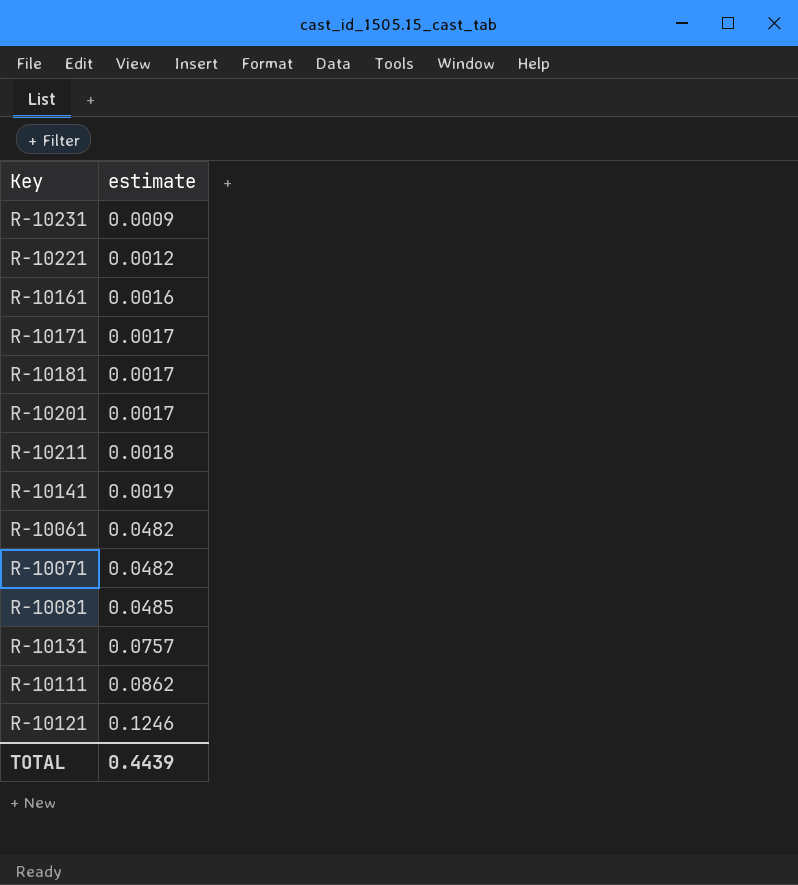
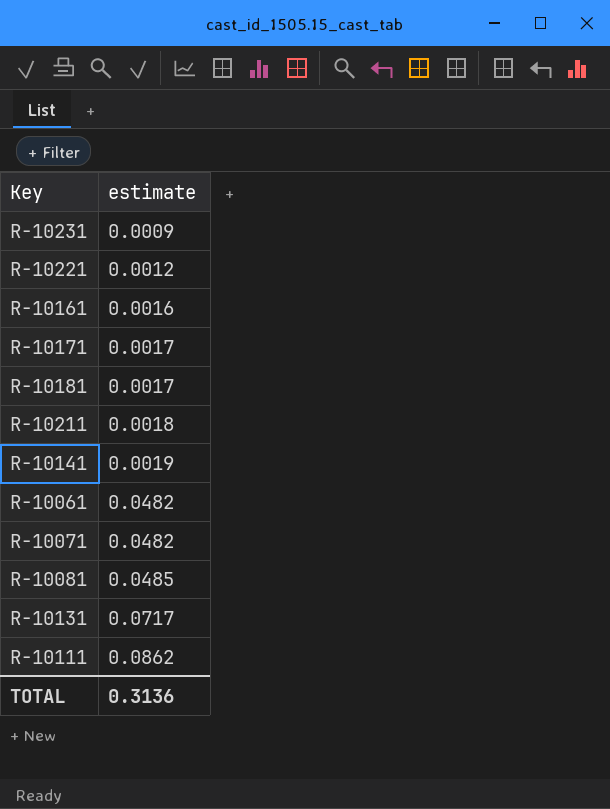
row R-10201: 0.0017 -> none
row R-10121: 0.1246 -> none
R-10131 | estimate: 0.0757 -> 0.0717
TOTAL | estimate: 0.4439 -> 0.3136

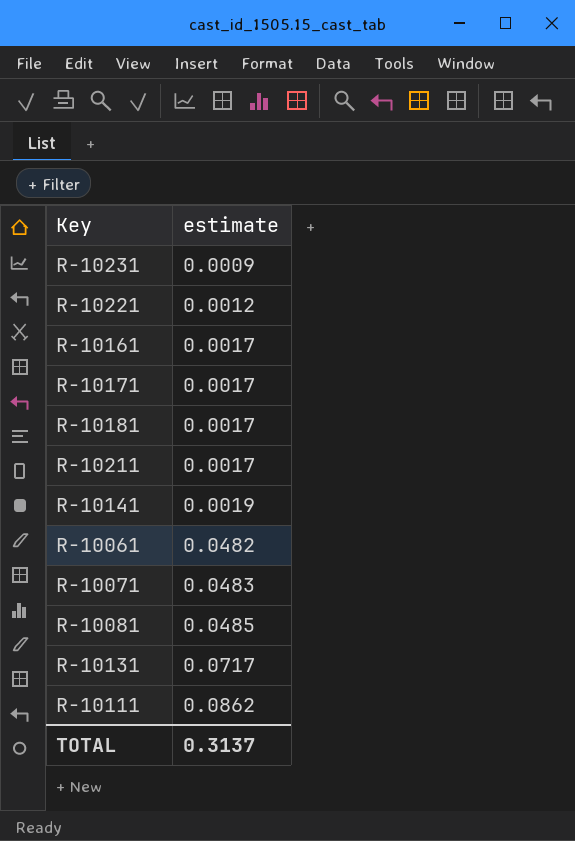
R-10161 | estimate: 0.0016 -> 0.0017
R-10211 | estimate: 0.0018 -> 0.0017
R-10071 | estimate: 0.0482 -> 0.0483
TOTAL | estimate: 0.3136 -> 0.3137

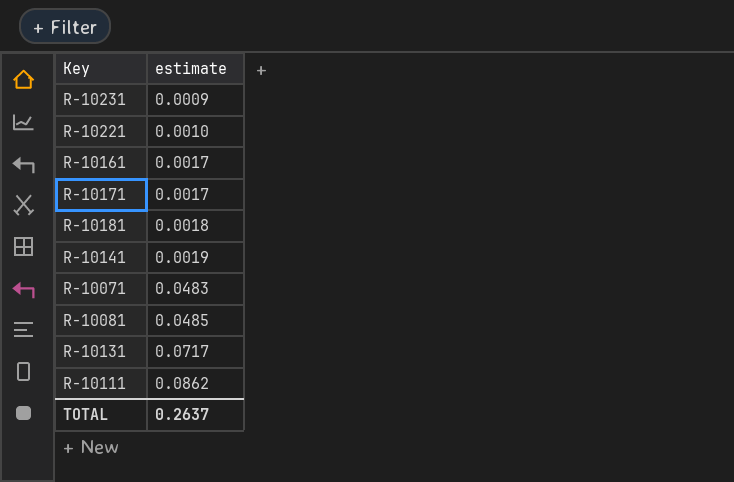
row R-10211: 0.0017 -> none
row R-10061: 0.0482 -> none
R-10221 | estimate: 0.0012 -> 0.0010
R-10181 | estimate: 0.0017 -> 0.0018
TOTAL | estimate: 0.3137 -> 0.2637

